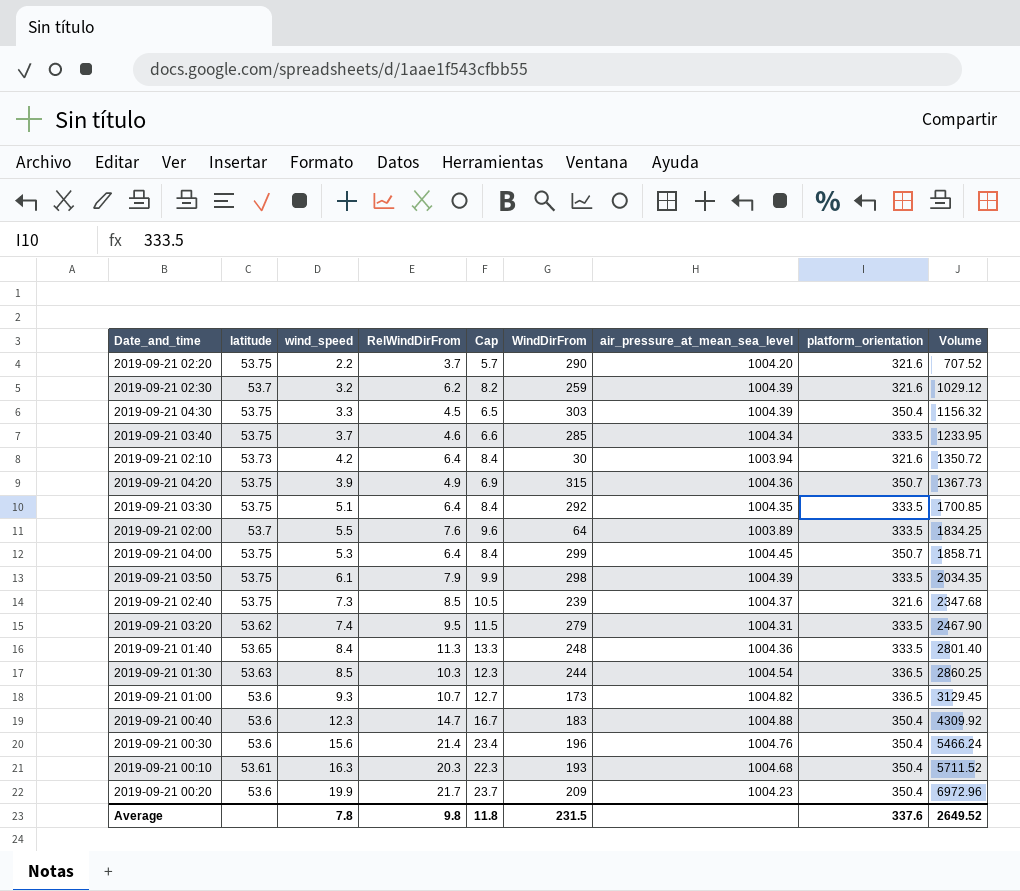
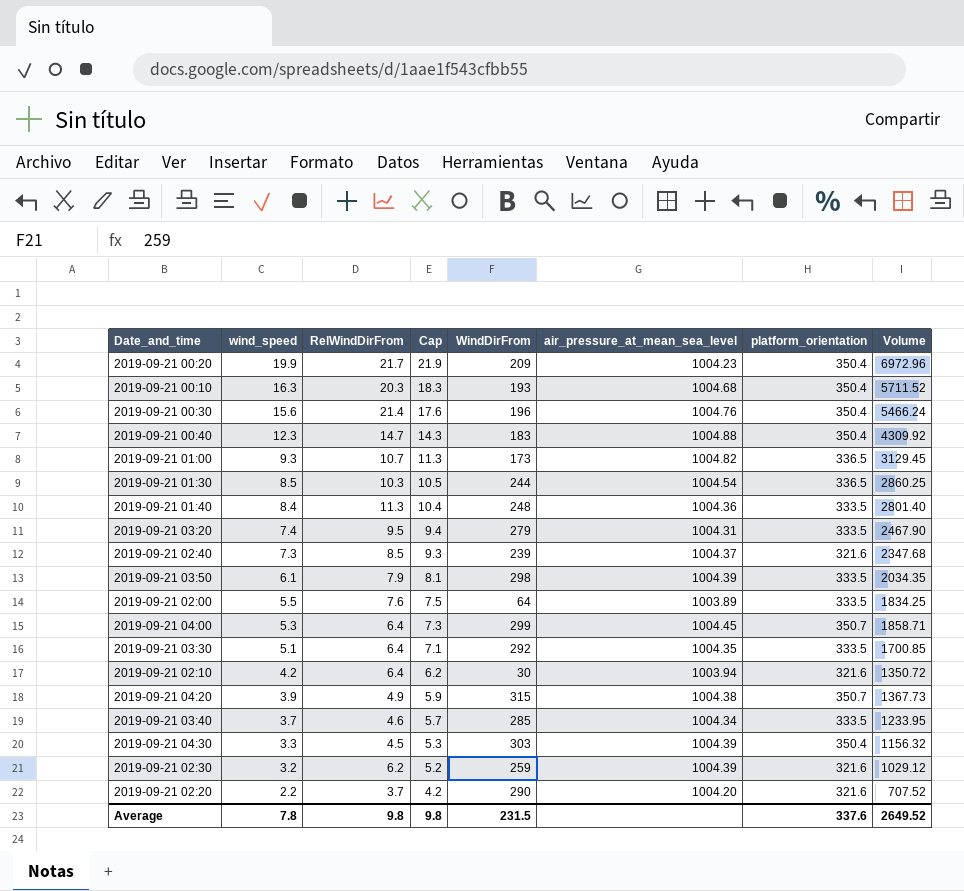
row order: Volume ascending -> wind_speed descending
column latitude | position: 2 -> none
column Cap | formula: [RelWindDirFrom] + 2 -> [wind_speed] + 2
2019-09-21 04:20 | air_pressure_at_mean_sea_level: 1004.36 -> 1004.38
Average | Cap: 11.8 -> 9.8

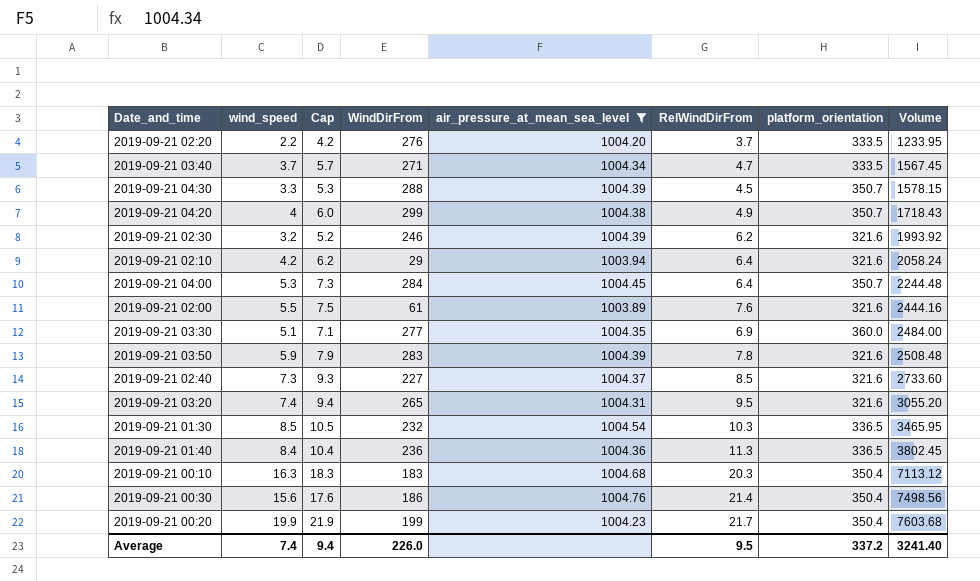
filter: none -> air_pressure_at_mean_sea_level <= 1004.76
row order: wind_speed descending -> Volume ascending
column RelWindDirFrom | position: 3 -> 6
column Volume | formula: [wind_speed] * [platform_orientation] -> [RelWindDirFrom] * [platform_orientation]
2019-09-21 02:20 | WindDirFrom: 290 -> 276
2019-09-21 02:20 | platform_orientation: 321.6 -> 333.5
2019-09-21 03:40 | WindDirFrom: 285 -> 271
2019-09-21 03:40 | RelWindDirFrom: 4.6 -> 4.7
2019-09-21 04:30 | WindDirFrom: 303 -> 288
2019-09-21 04:30 | platform_orientation: 350.4 -> 350.7
2019-09-21 04:20 | wind_speed: 3.9 -> 4
2019-09-21 04:20 | Cap: 5.9 -> 6.0
2019-09-21 04:20 | WindDirFrom: 315 -> 299
2019-09-21 02:30 | WindDirFrom: 259 -> 246
2019-09-21 02:10 | WindDirFrom: 30 -> 29
2019-09-21 04:00 | WindDirFrom: 299 -> 284
2019-09-21 02:00 | WindDirFrom: 64 -> 61
2019-09-21 02:00 | platform_orientation: 333.5 -> 321.6
2019-09-21 03:30 | WindDirFrom: 292 -> 277
2019-09-21 03:30 | RelWindDirFrom: 6.4 -> 6.9
2019-09-21 03:30 | platform_orientation: 333.5 -> 360.0
2019-09-21 03:50 | wind_speed: 6.1 -> 5.9
2019-09-21 03:50 | Cap: 8.1 -> 7.9
2019-09-21 03:50 | WindDirFrom: 298 -> 283
2019-09-21 03:50 | RelWindDirFrom: 7.9 -> 7.8
2019-09-21 03:50 | platform_orientation: 333.5 -> 321.6
2019-09-21 02:40 | WindDirFrom: 239 -> 227
2019-09-21 03:20 | WindDirFrom: 279 -> 265
2019-09-21 03:20 | platform_orientation: 333.5 -> 321.6
2019-09-21 01:30 | WindDirFrom: 244 -> 232
2019-09-21 01:40 | WindDirFrom: 248 -> 236
2019-09-21 01:40 | platform_orientation: 333.5 -> 336.5
2019-09-21 00:10 | WindDirFrom: 193 -> 183
2019-09-21 00:30 | WindDirFrom: 196 -> 186
2019-09-21 00:20 | WindDirFrom: 209 -> 199
Average | wind_speed: 7.8 -> 7.4
Average | Cap: 9.8 -> 9.4
Average | WindDirFrom: 231.5 -> 226.0
Average | RelWindDirFrom: 9.8 -> 9.5
Average | platform_orientation: 337.6 -> 337.2
Average | Volume: 2649.52 -> 3241.40

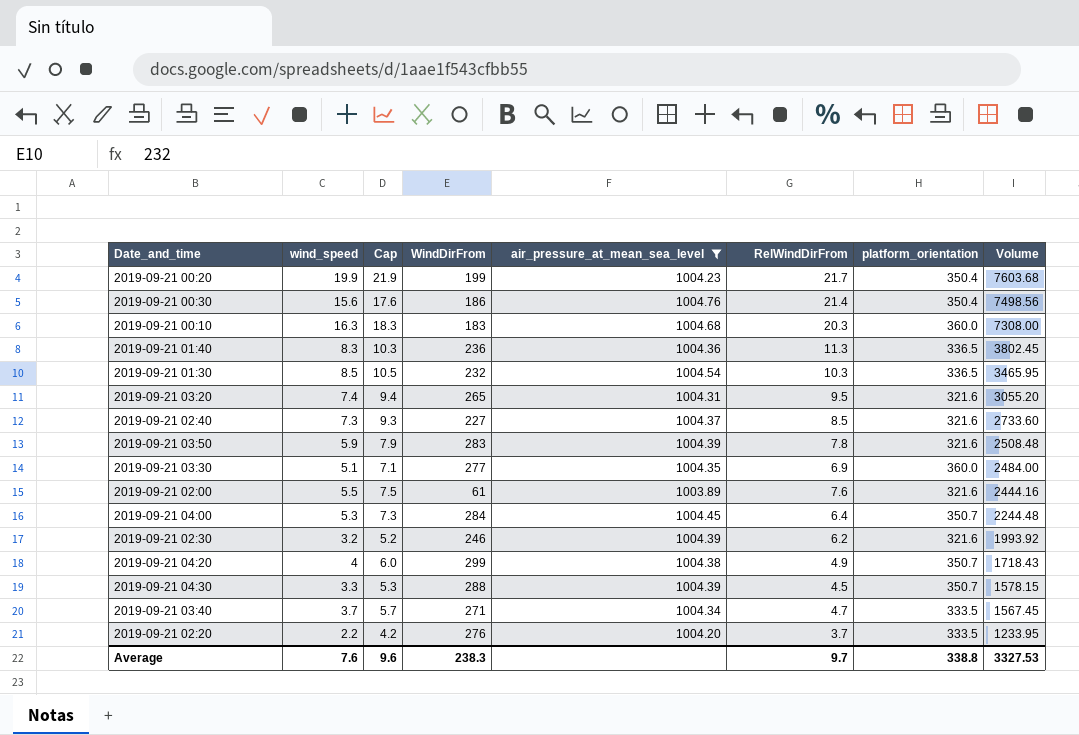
row order: Volume ascending -> Volume descending
row 2019-09-21 02:10: 4.2 | 6.2 | 29 | 1003.94 | 6.4 | 321.6 | 2058.24 -> none
2019-09-21 00:10 | platform_orientation: 350.4 -> 360.0
2019-09-21 00:10 | Volume: 7113.12 -> 7308.00
2019-09-21 01:40 | wind_speed: 8.4 -> 8.3
2019-09-21 01:40 | Cap: 10.4 -> 10.3
Average | wind_speed: 7.4 -> 7.6
Average | Cap: 9.4 -> 9.6
Average | WindDirFrom: 226.0 -> 238.3
Average | RelWindDirFrom: 9.5 -> 9.7
Average | platform_orientation: 337.2 -> 338.8
Average | Volume: 3241.40 -> 3327.53

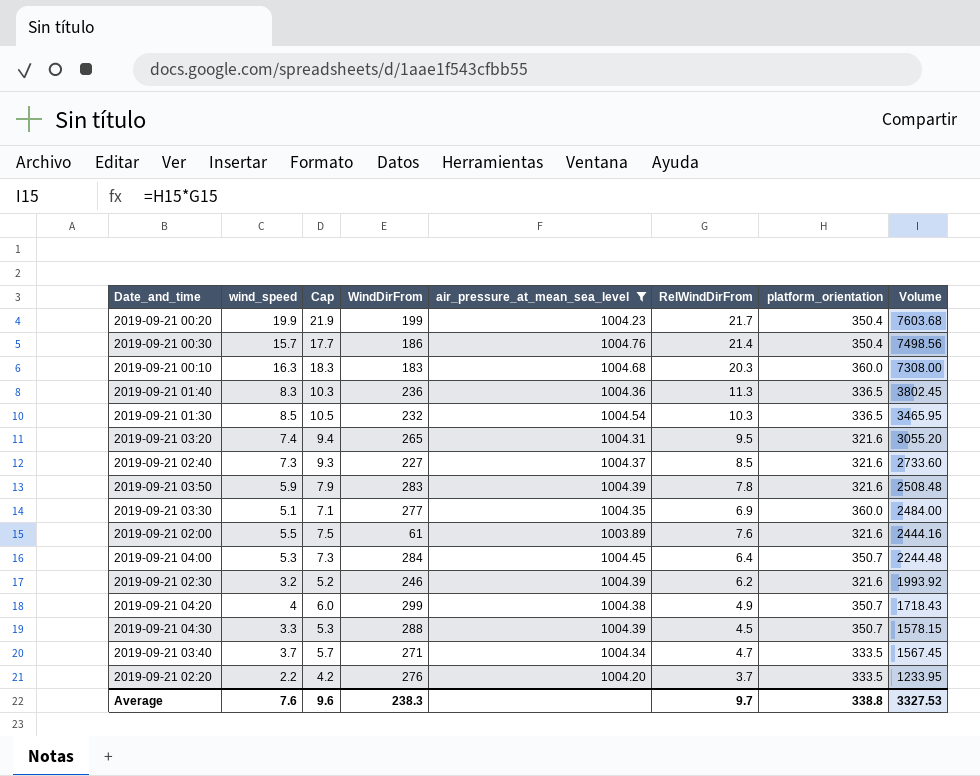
2019-09-21 00:30 | wind_speed: 15.6 -> 15.7
2019-09-21 00:30 | Cap: 17.6 -> 17.7

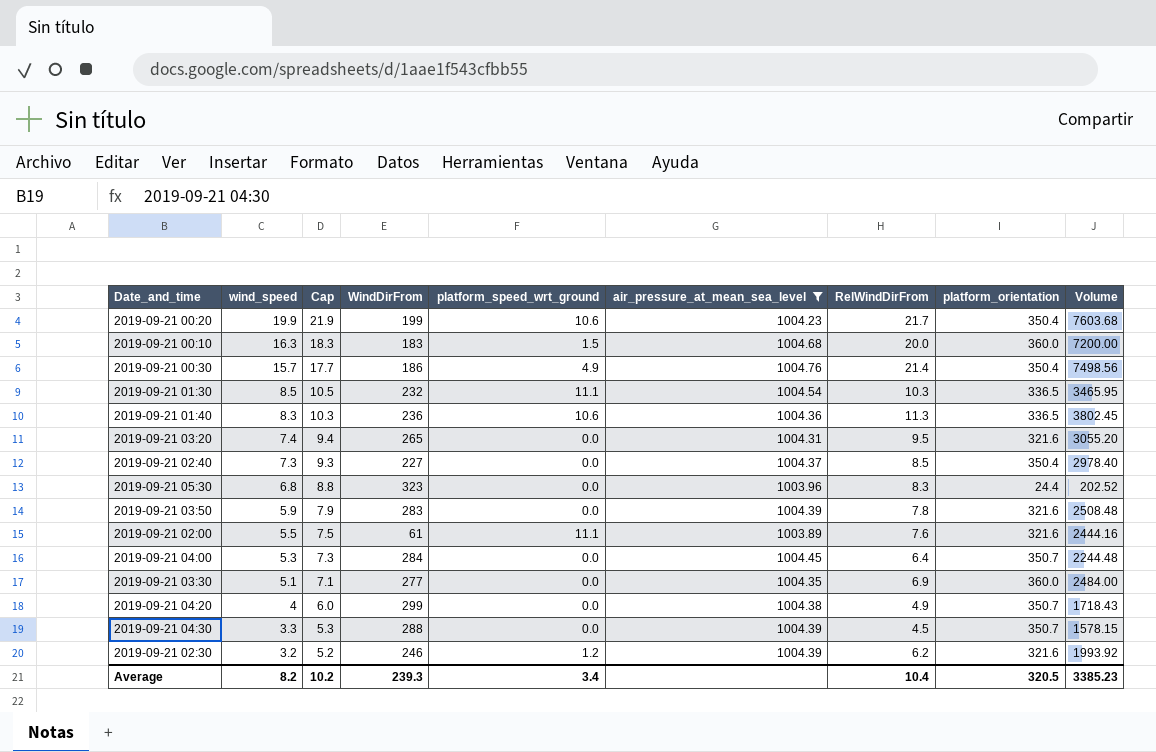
row order: Volume descending -> wind_speed descending
column platform_speed_wrt_ground | position: none -> 5
row 2019-09-21 03:40: 3.7 | 5.7 | 271 | 1004.34 | 4.7 | 333.5 | 1567.45 -> none
row 2019-09-21 02:20: 2.2 | 4.2 | 276 | 1004.20 | 3.7 | 333.5 | 1233.95 -> none
2019-09-21 00:10 | RelWindDirFrom: 20.3 -> 20.0
2019-09-21 00:10 | Volume: 7308.00 -> 7200.00
2019-09-21 02:40 | platform_orientation: 321.6 -> 350.4
2019-09-21 02:40 | Volume: 2733.60 -> 2978.40
row 2019-09-21 05:30: none -> 6.8 | 8.8 | 323 | 0.0 | 1003.96 | 8.3 | 24.4 | 202.52
Average | wind_speed: 7.6 -> 8.2
Average | Cap: 9.6 -> 10.2
Average | WindDirFrom: 238.3 -> 239.3
Average | RelWindDirFrom: 9.7 -> 10.4
Average | platform_orientation: 338.8 -> 320.5
Average | Volume: 3327.53 -> 3385.23

